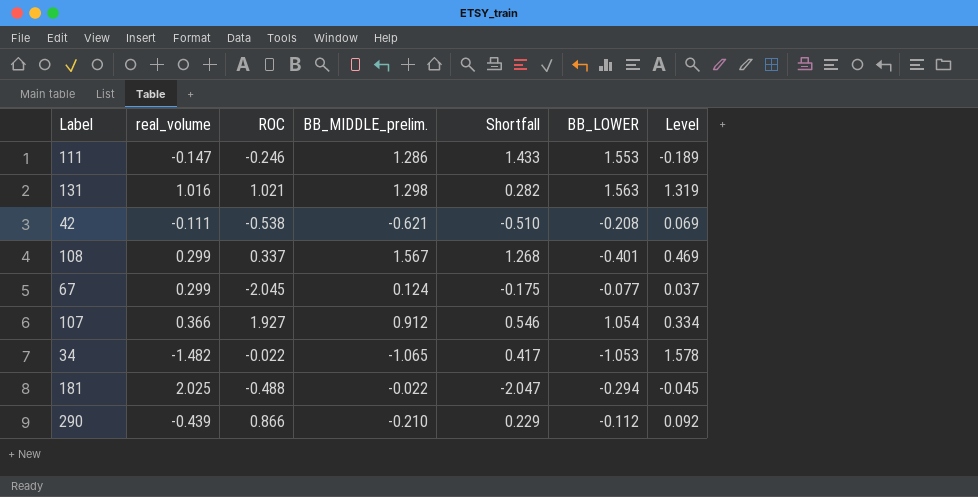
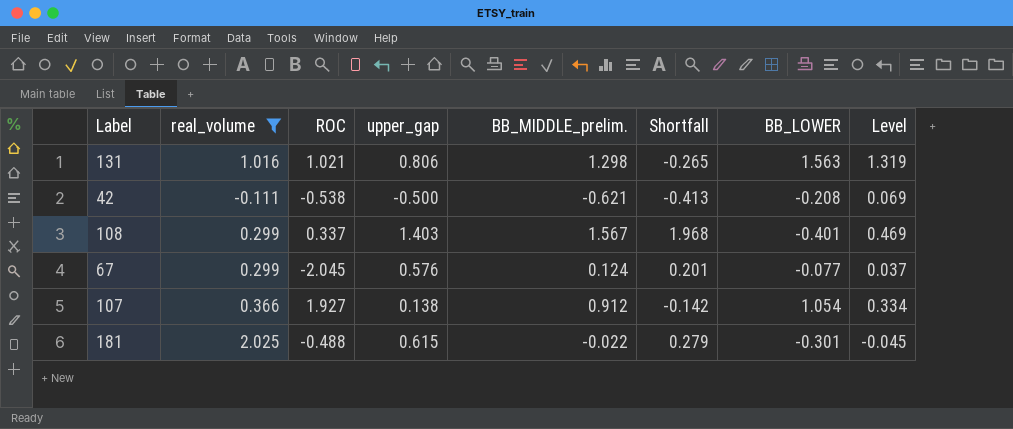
filter: none -> real_volume >= -0.111
column upper_gap | position: none -> 4
column Shortfall | formula: [BB_MIDDLE_prelim.] - [real_volume] -> [BB_MIDDLE_prelim.] - [BB_LOWER]
181 | BB_LOWER: -0.294 -> -0.301

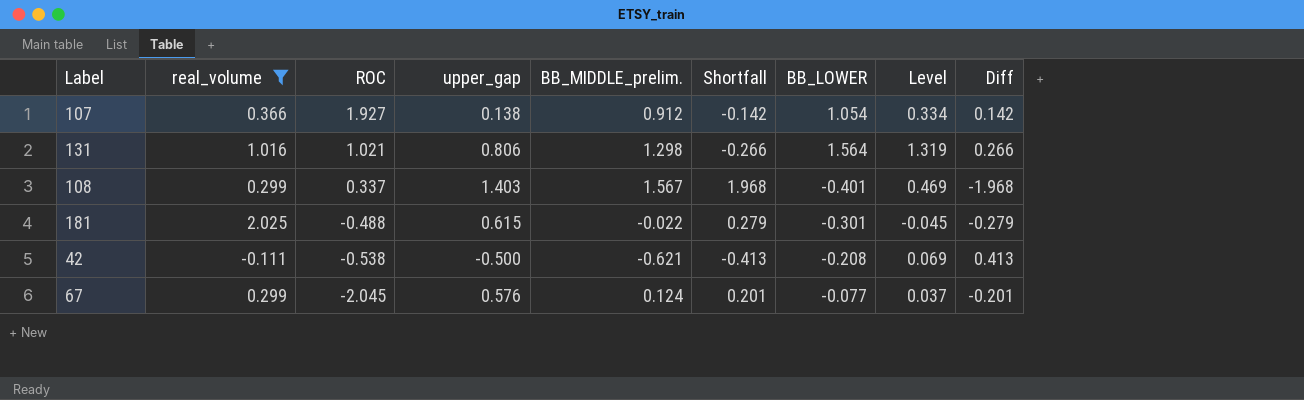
row order: none -> ROC descending
column Diff | formula: none -> [BB_LOWER] - [BB_MIDDLE_prelim.]
131 | Shortfall: -0.265 -> -0.266
131 | BB_LOWER: 1.563 -> 1.564

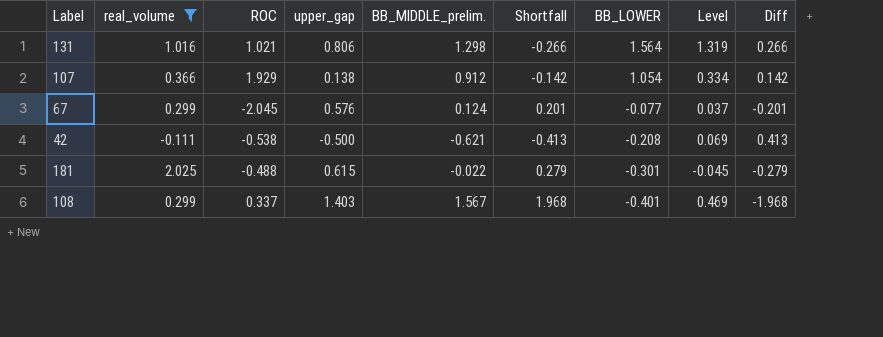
row order: ROC descending -> BB_LOWER descending
107 | ROC: 1.927 -> 1.929

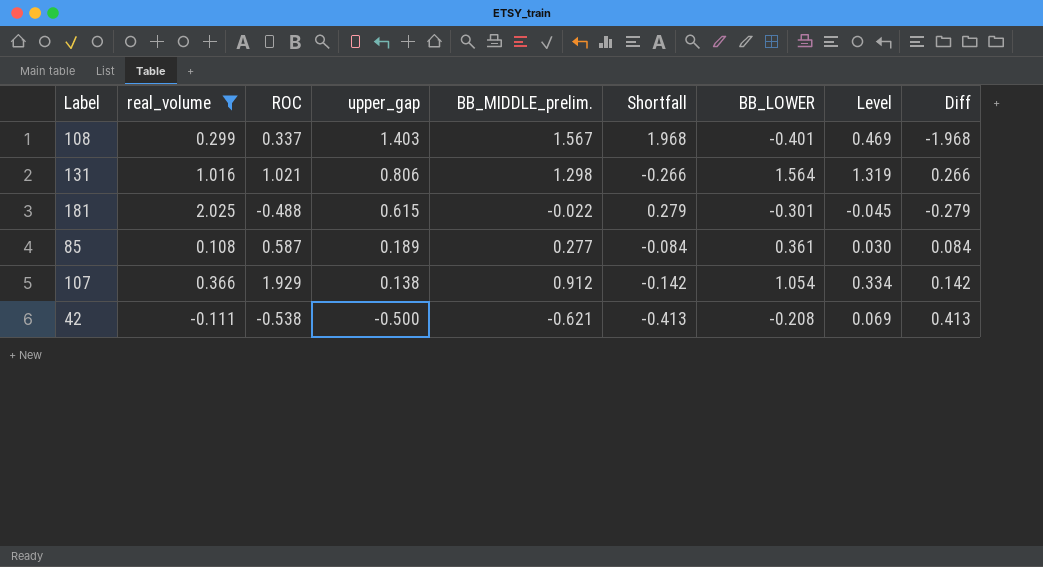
row order: BB_LOWER descending -> upper_gap descending
row 67: 0.299 | -2.045 | 0.576 | 0.124 | 0.201 | -0.077 | 0.037 | -0.201 -> none
row 85: none -> 0.108 | 0.587 | 0.189 | 0.277 | -0.084 | 0.361 | 0.030 | 0.084

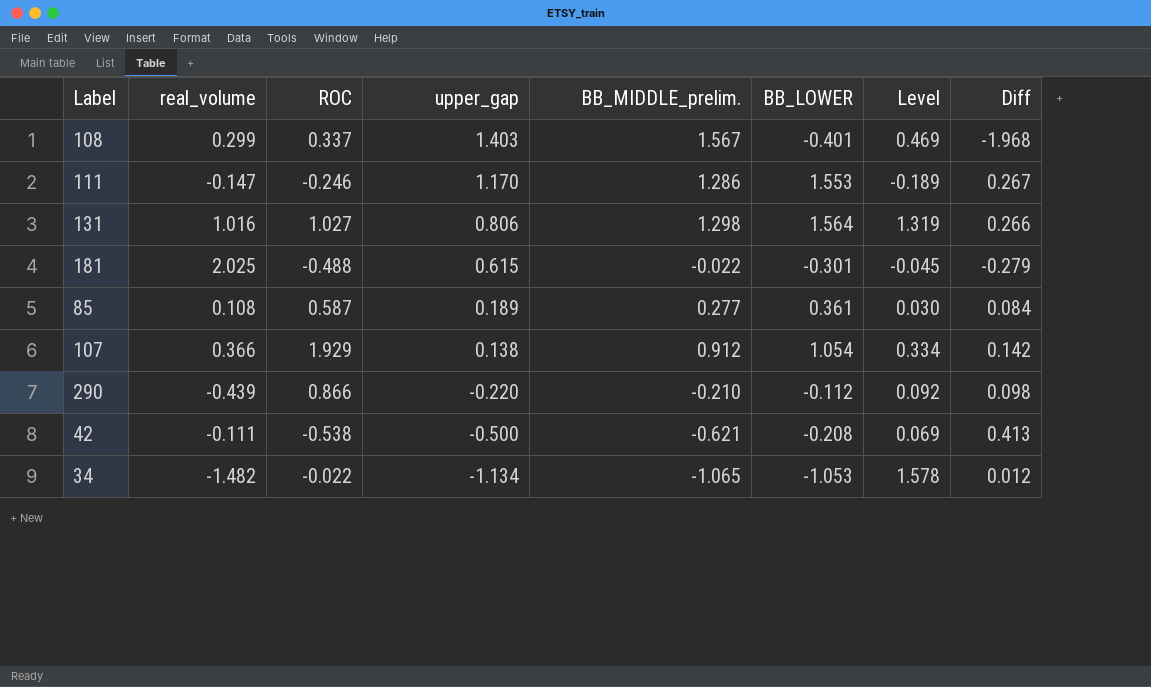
filter: real_volume >= -0.111 -> none
column Shortfall | formula: [BB_MIDDLE_prelim.] - [BB_LOWER] -> none
131 | ROC: 1.021 -> 1.027

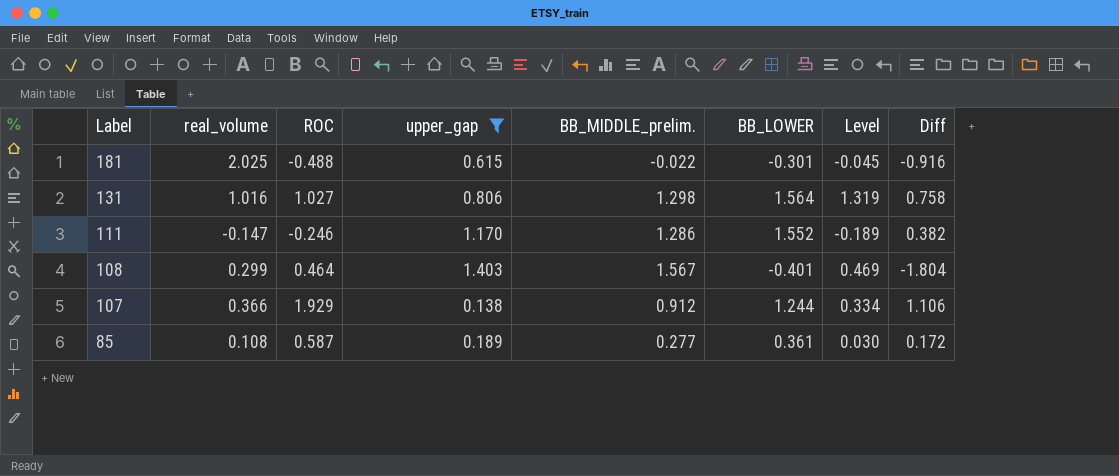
filter: none -> upper_gap >= 0.138
row order: upper_gap descending -> Label descending
column Diff | formula: [BB_LOWER] - [BB_MIDDLE_prelim.] -> [BB_LOWER] - [upper_gap]
111 | BB_LOWER: 1.553 -> 1.552
108 | ROC: 0.337 -> 0.464
107 | BB_LOWER: 1.054 -> 1.244

